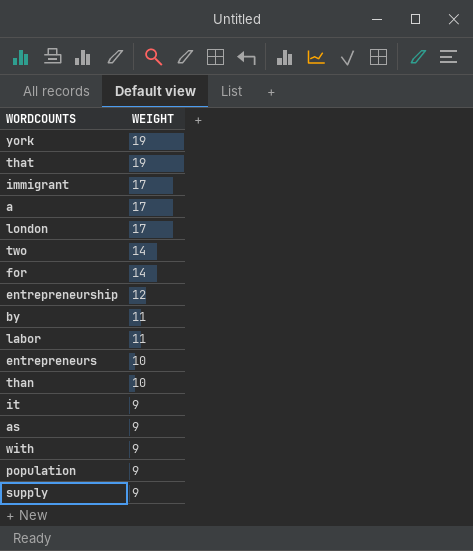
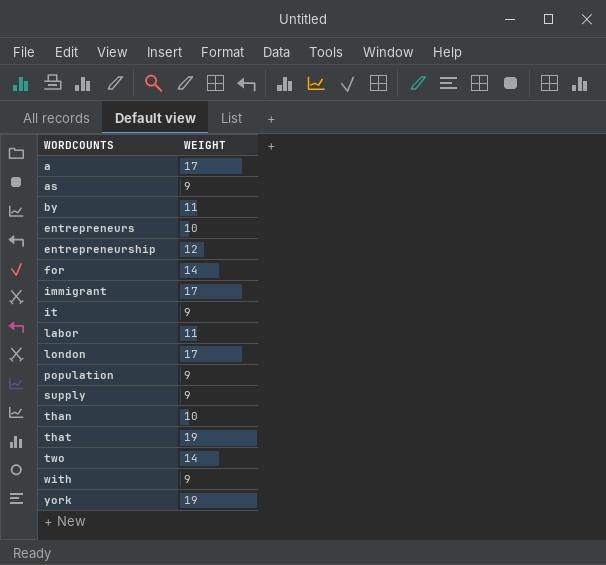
row order: WEIGHT descending -> WORDCOUNTS ascending

